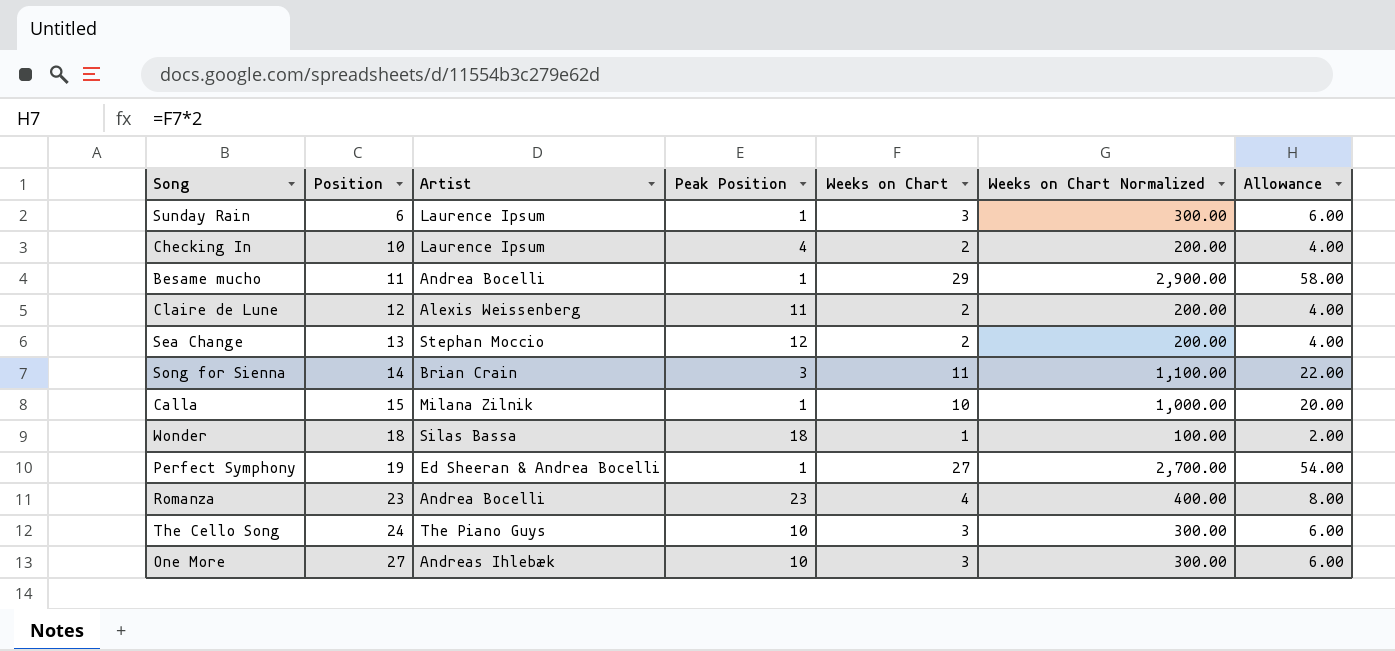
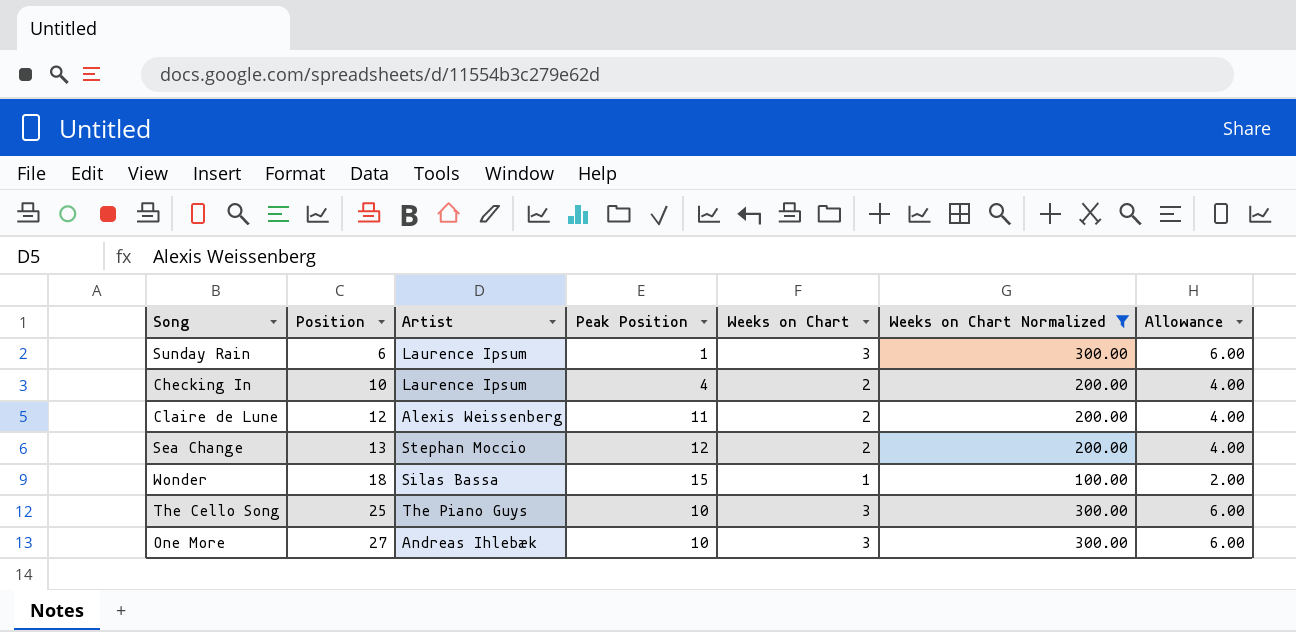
filter: none -> Weeks on Chart Normalized <= 300.00
Wonder | Peak Position: 18 -> 15
The Cello Song | Position: 24 -> 25

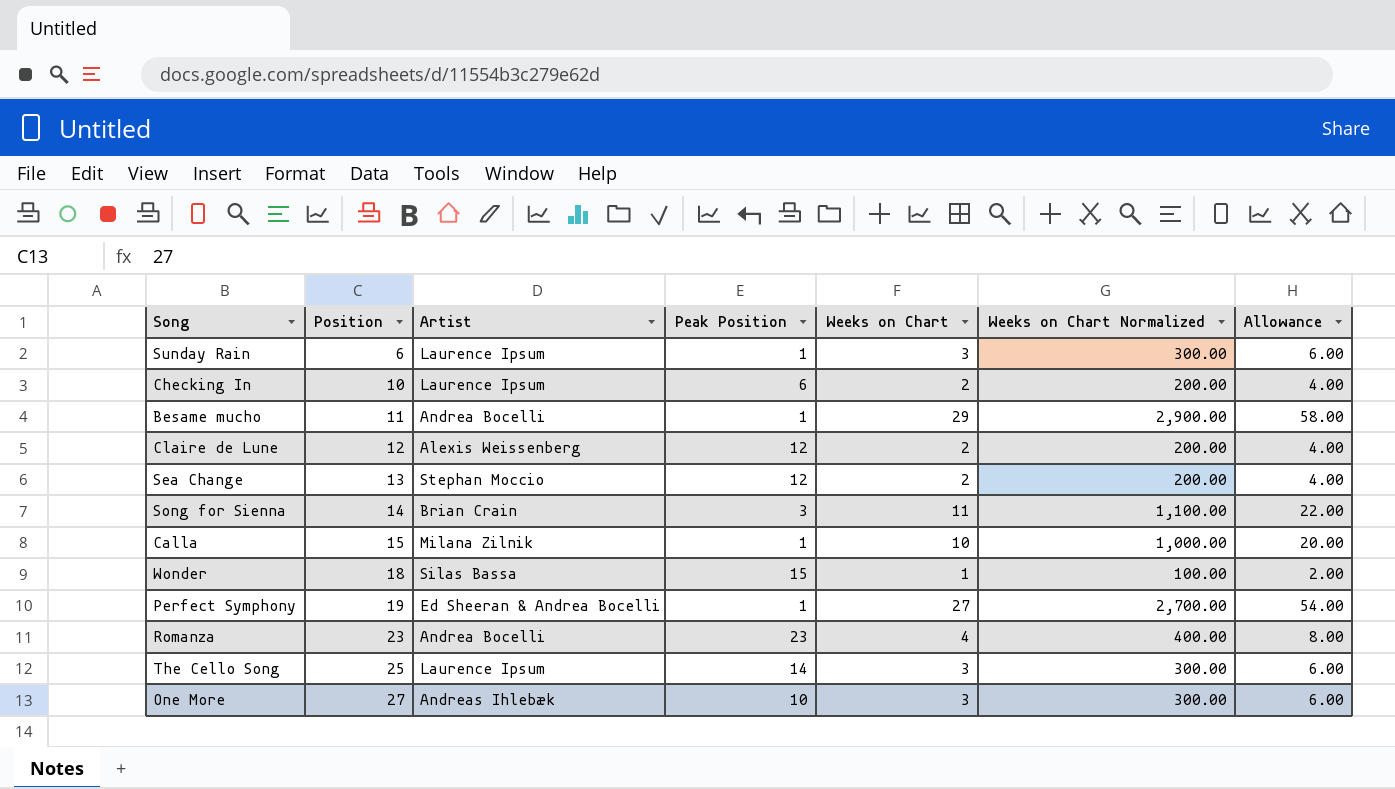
filter: Weeks on Chart Normalized <= 300.00 -> none
Checking In | Peak Position: 4 -> 6
Claire de Lune | Peak Position: 11 -> 12
The Cello Song | Artist: The Piano Guys -> Laurence Ipsum
The Cello Song | Peak Position: 10 -> 14

